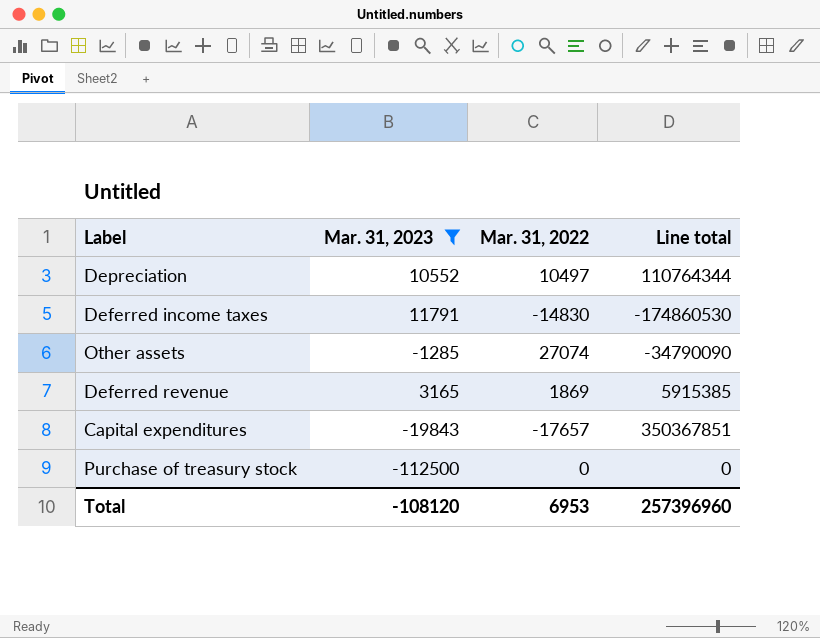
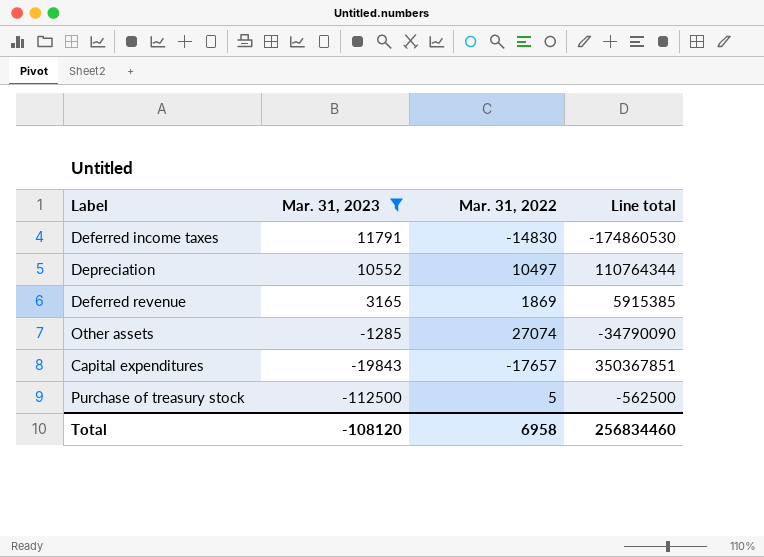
row order: none -> Mar. 31, 2023 descending
Purchase of treasury stock | Mar. 31, 2022: 0 -> 5
Purchase of treasury stock | Line total: 0 -> -562500
Total | Mar. 31, 2022: 6953 -> 6958
Total | Line total: 257396960 -> 256834460

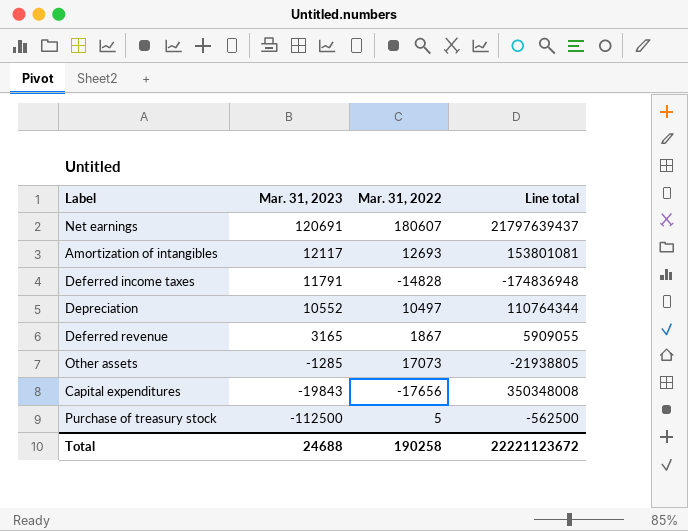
filter: Mar. 31, 2023 <= 11791 -> none
Deferred income taxes | Mar. 31, 2022: -14830 -> -14828
Deferred income taxes | Line total: -174860530 -> -174836948
Deferred revenue | Mar. 31, 2022: 1869 -> 1867
Deferred revenue | Line total: 5915385 -> 5909055
Other assets | Mar. 31, 2022: 27074 -> 17073
Other assets | Line total: -34790090 -> -21938805
Capital expenditures | Mar. 31, 2022: -17657 -> -17656
Capital expenditures | Line total: 350367851 -> 350348008
Total | Mar. 31, 2023: -108120 -> 24688
Total | Mar. 31, 2022: 6958 -> 190258
Total | Line total: 256834460 -> 22221123672

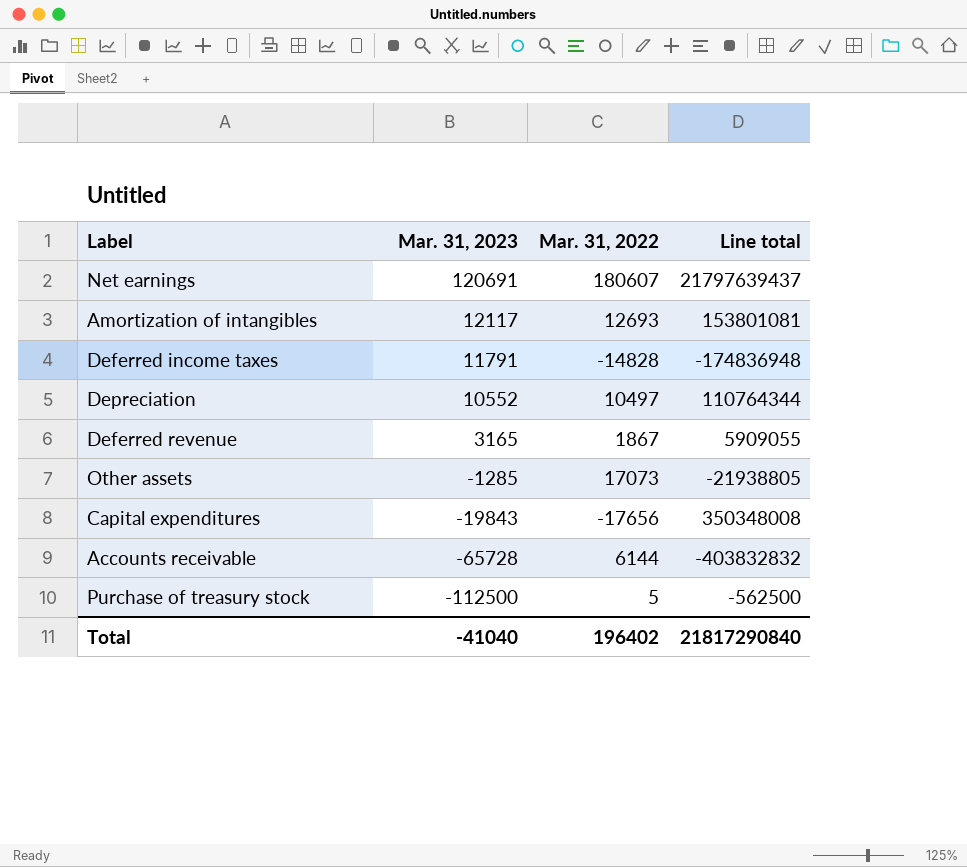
row Accounts receivable: none -> -65728 | 6144 | -403832832
Total | Mar. 31, 2023: 24688 -> -41040
Total | Mar. 31, 2022: 190258 -> 196402
Total | Line total: 22221123672 -> 21817290840

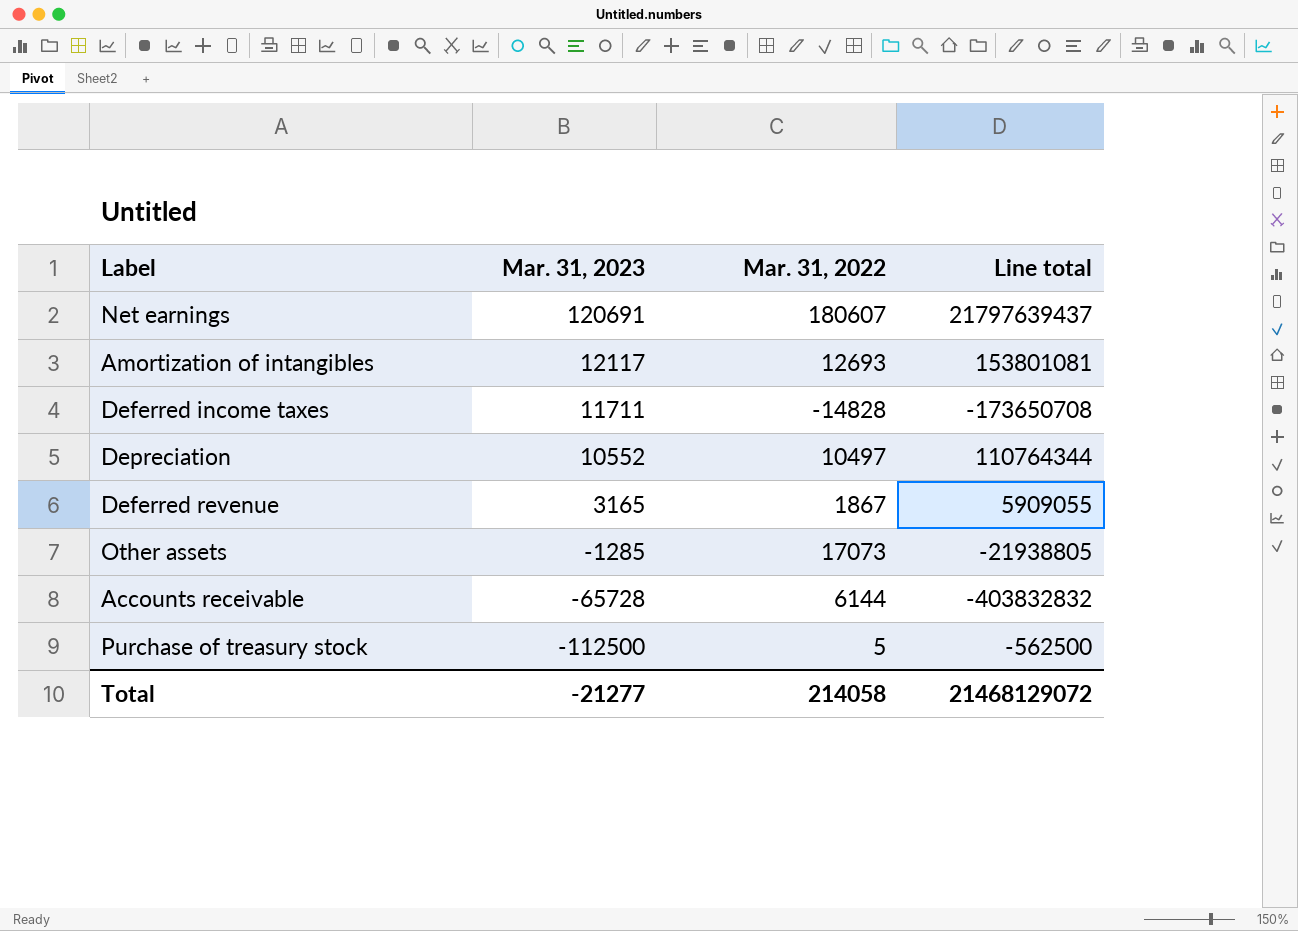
row Capital expenditures: -19843 | -17656 | 350348008 -> none
Deferred income taxes | Mar. 31, 2023: 11791 -> 11711
Deferred income taxes | Line total: -174836948 -> -173650708
Total | Mar. 31, 2023: -41040 -> -21277
Total | Mar. 31, 2022: 196402 -> 214058
Total | Line total: 21817290840 -> 21468129072

